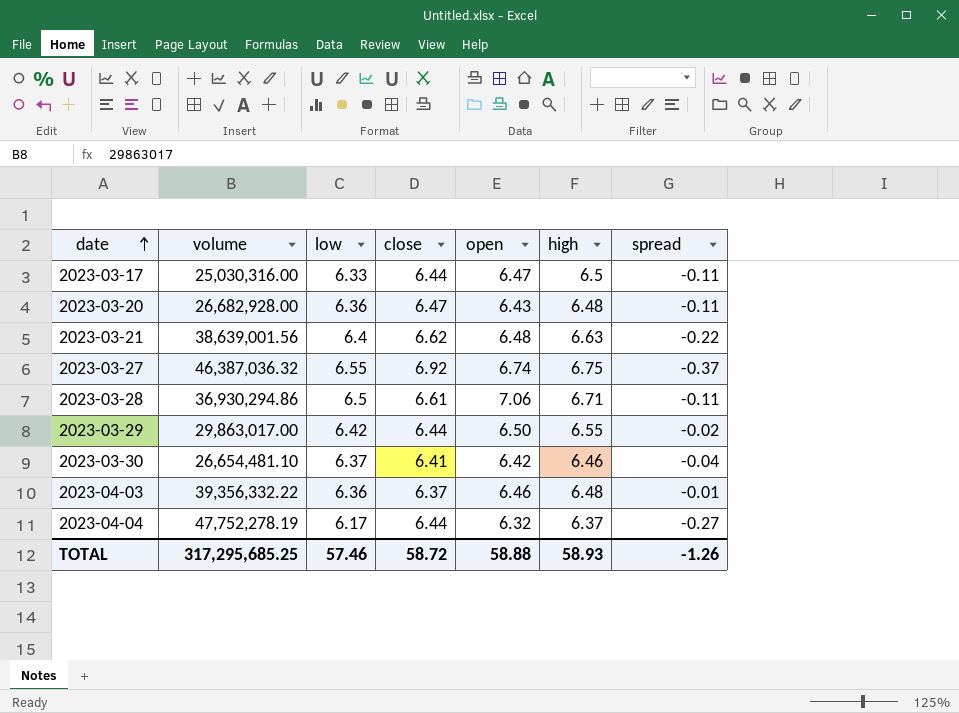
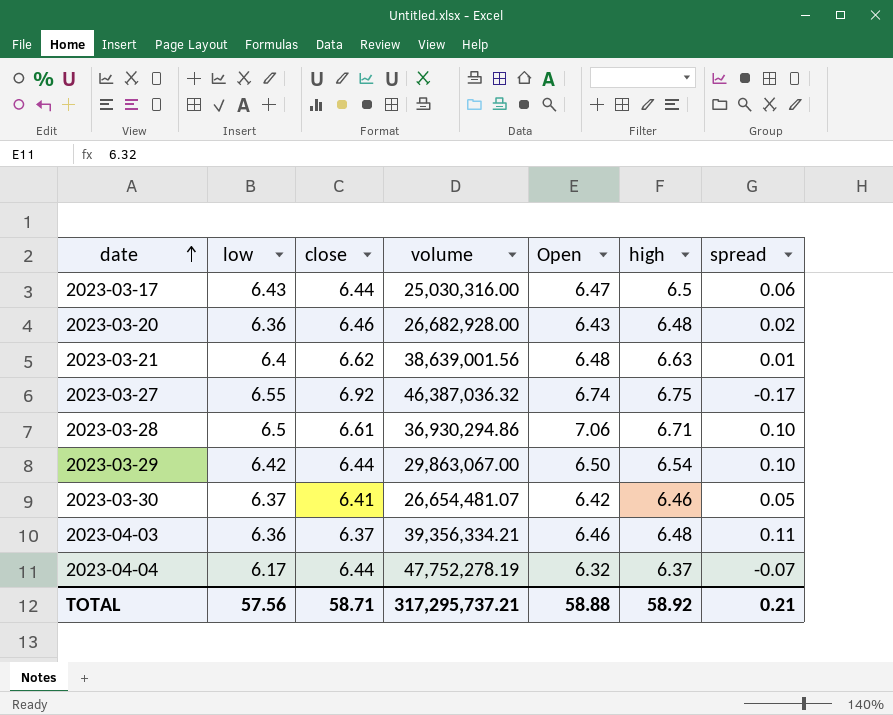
column volume | position: 2 -> 4
column name: open -> Open
column spread | formula: [low] - [close] -> [high] - [close]
2023-03-17 | low: 6.33 -> 6.43
2023-03-20 | close: 6.47 -> 6.46
2023-03-29 | volume: 29,863,017.00 -> 29,863,067.00
2023-03-29 | high: 6.55 -> 6.54
2023-03-30 | volume: 26,654,481.10 -> 26,654,481.07
2023-04-03 | volume: 39,356,332.22 -> 39,356,334.21
TOTAL | low: 57.46 -> 57.56
TOTAL | close: 58.72 -> 58.71
TOTAL | volume: 317,295,685.25 -> 317,295,737.21
TOTAL | high: 58.93 -> 58.92
TOTAL | spread: -1.26 -> 0.21

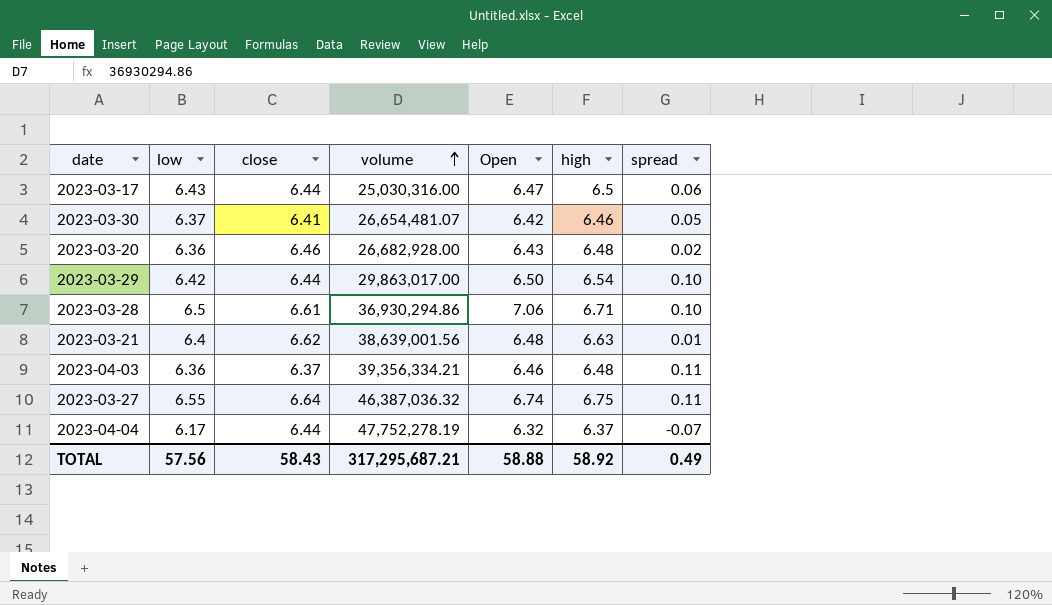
row order: date ascending -> volume ascending
2023-03-29 | volume: 29,863,067.00 -> 29,863,017.00
2023-03-27 | close: 6.92 -> 6.64
2023-03-27 | spread: -0.17 -> 0.11
TOTAL | close: 58.71 -> 58.43
TOTAL | volume: 317,295,737.21 -> 317,295,687.21
TOTAL | spread: 0.21 -> 0.49

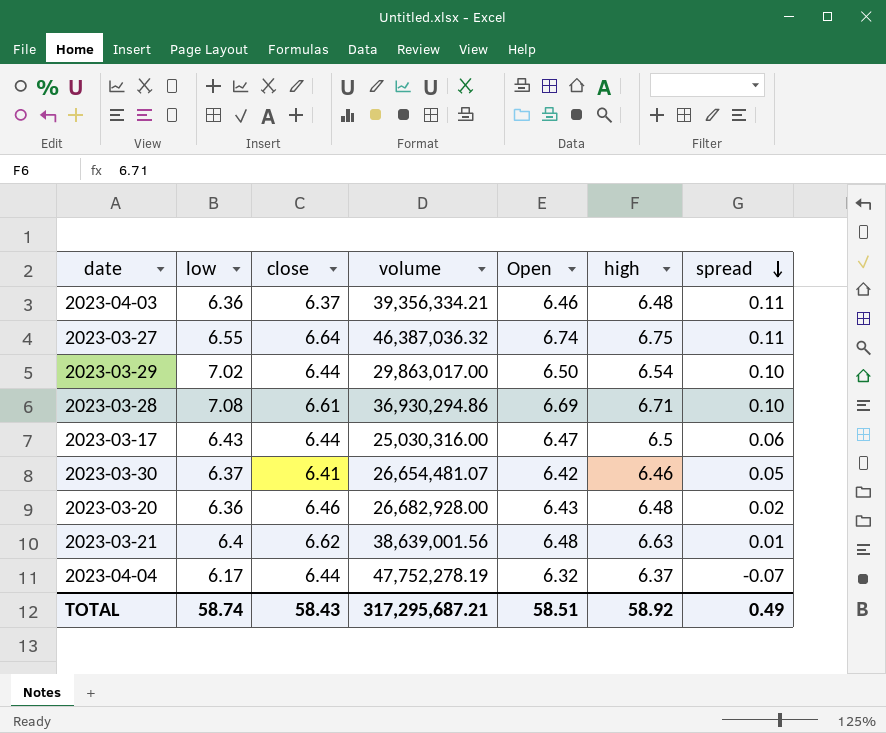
row order: volume ascending -> spread descending
2023-03-29 | low: 6.42 -> 7.02
2023-03-28 | low: 6.5 -> 7.08
2023-03-28 | Open: 7.06 -> 6.69
TOTAL | low: 57.56 -> 58.74
TOTAL | Open: 58.88 -> 58.51

